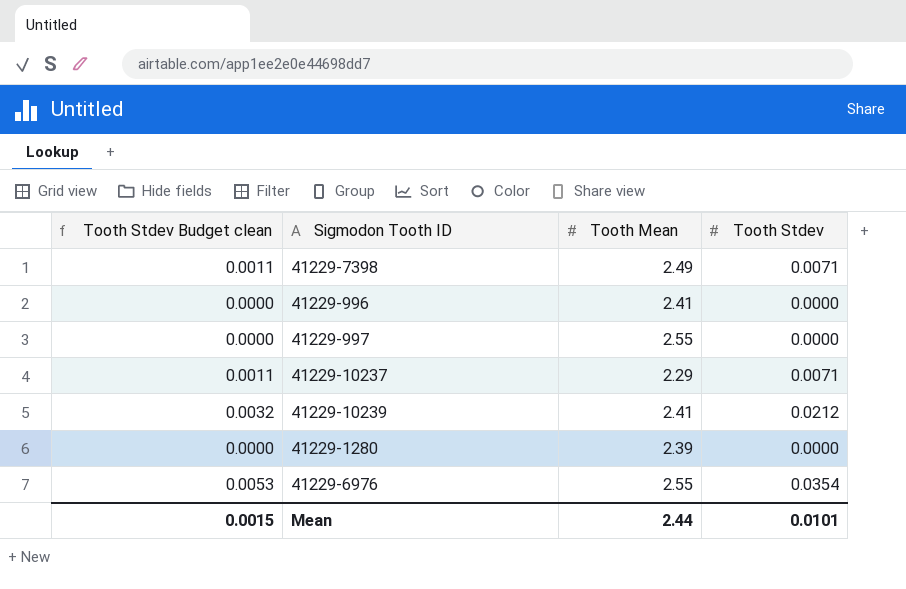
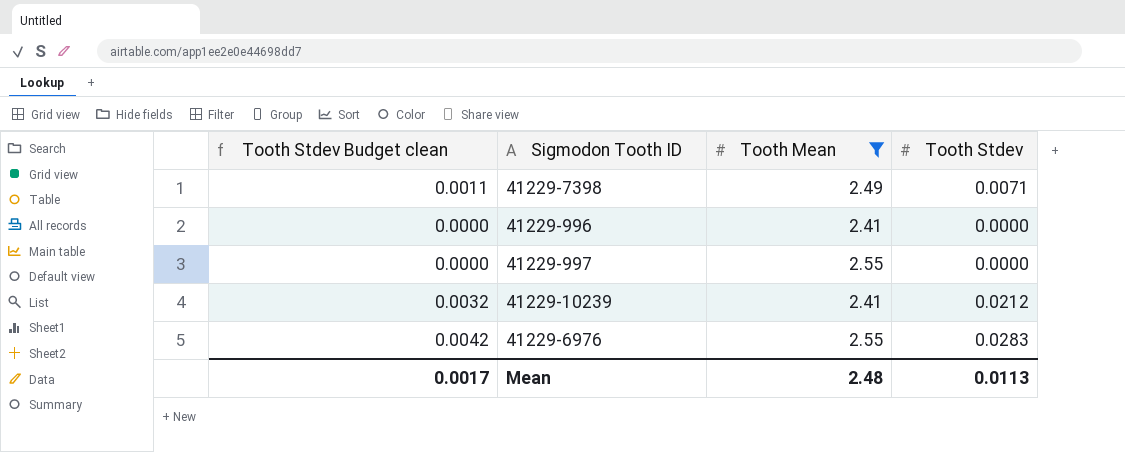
filter: none -> Tooth Mean >= 2.41
41229-6976 | Tooth Stdev Budget clean: 0.0053 -> 0.0042
41229-6976 | Tooth Stdev: 0.0354 -> 0.0283
Mean | Tooth Stdev Budget clean: 0.0015 -> 0.0017
Mean | Tooth Mean: 2.44 -> 2.48
Mean | Tooth Stdev: 0.0101 -> 0.0113

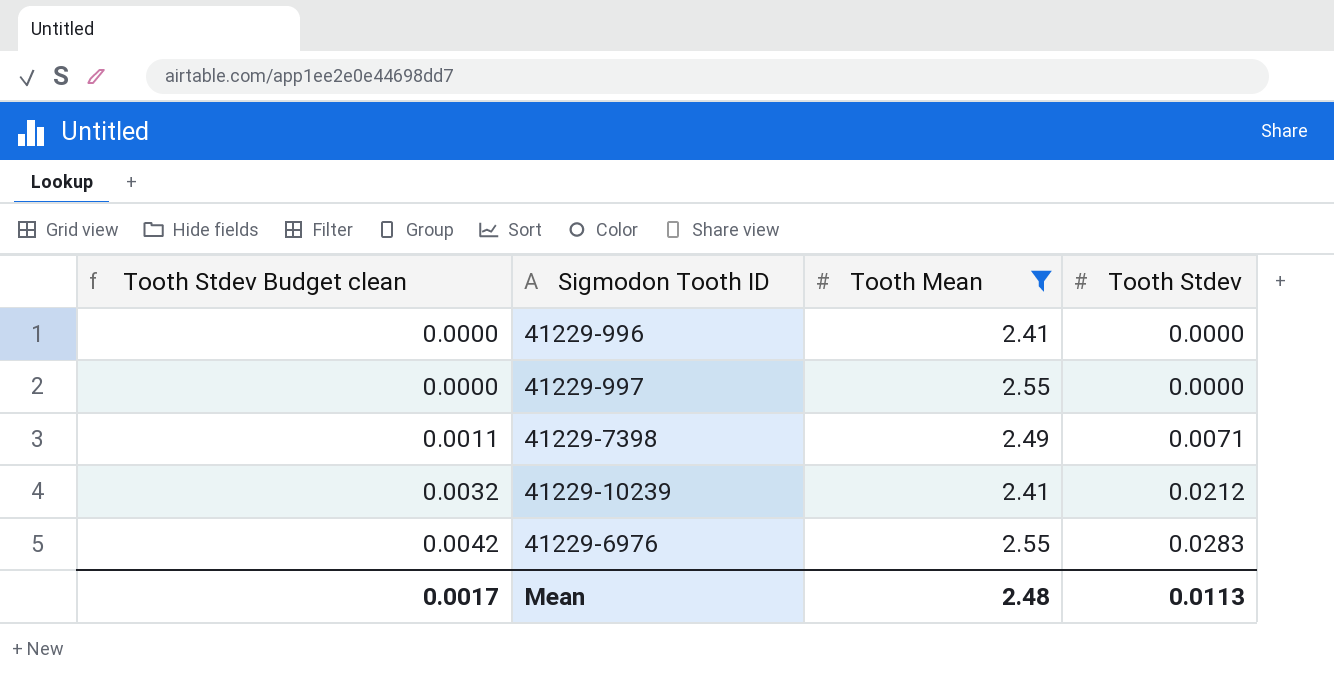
row order: none -> Tooth Stdev Budget clean ascending

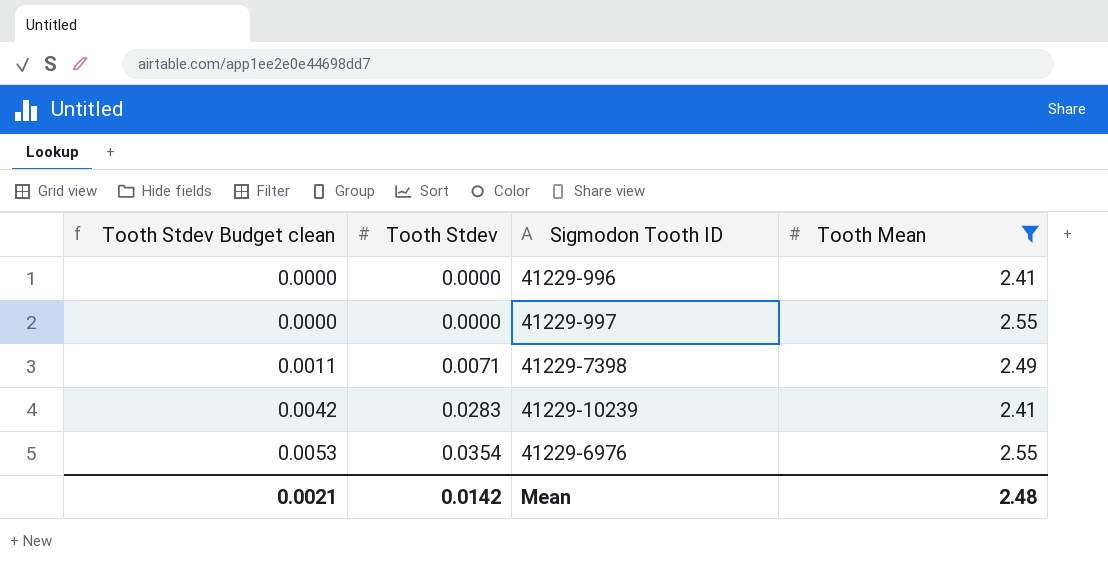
column Tooth Stdev | position: 4 -> 2
41229-10239 | Tooth Stdev Budget clean: 0.0032 -> 0.0042
41229-10239 | Tooth Stdev: 0.0212 -> 0.0283
41229-6976 | Tooth Stdev Budget clean: 0.0042 -> 0.0053
41229-6976 | Tooth Stdev: 0.0283 -> 0.0354
Mean | Tooth Stdev Budget clean: 0.0017 -> 0.0021
Mean | Tooth Stdev: 0.0113 -> 0.0142

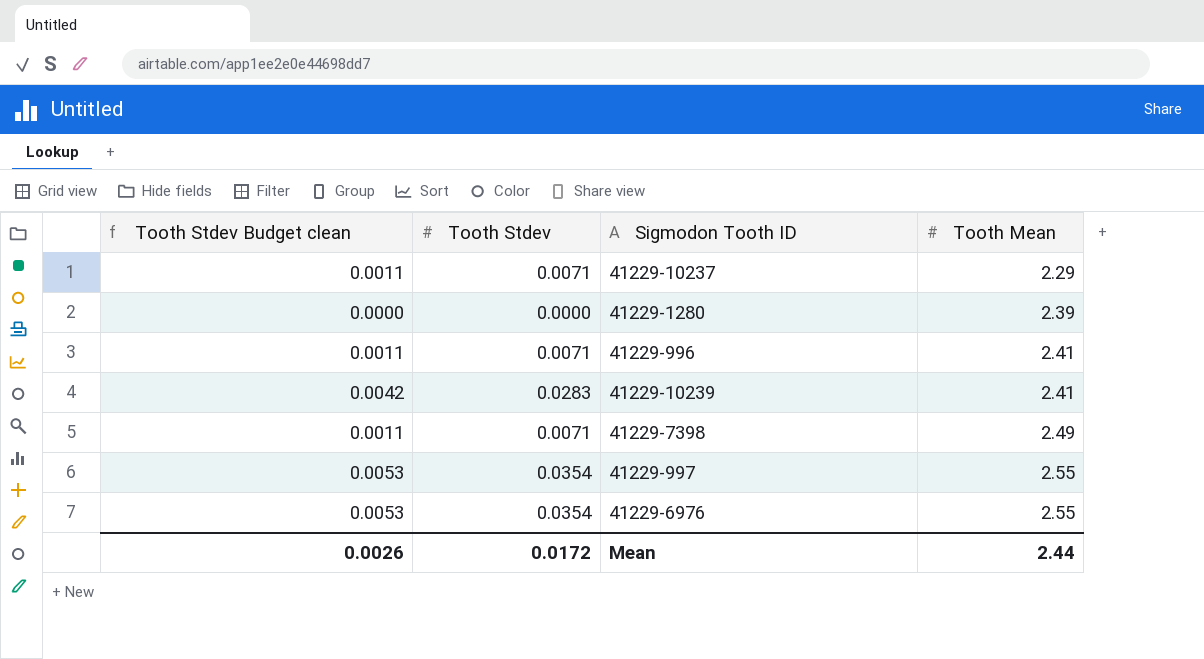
filter: Tooth Mean >= 2.41 -> none
row order: Tooth Stdev Budget clean ascending -> Tooth Mean ascending
41229-996 | Tooth Stdev Budget clean: 0.0000 -> 0.0011
41229-996 | Tooth Stdev: 0.0000 -> 0.0071
41229-997 | Tooth Stdev Budget clean: 0.0000 -> 0.0053
41229-997 | Tooth Stdev: 0.0000 -> 0.0354
Mean | Tooth Stdev Budget clean: 0.0021 -> 0.0026
Mean | Tooth Stdev: 0.0142 -> 0.0172
Mean | Tooth Mean: 2.48 -> 2.44

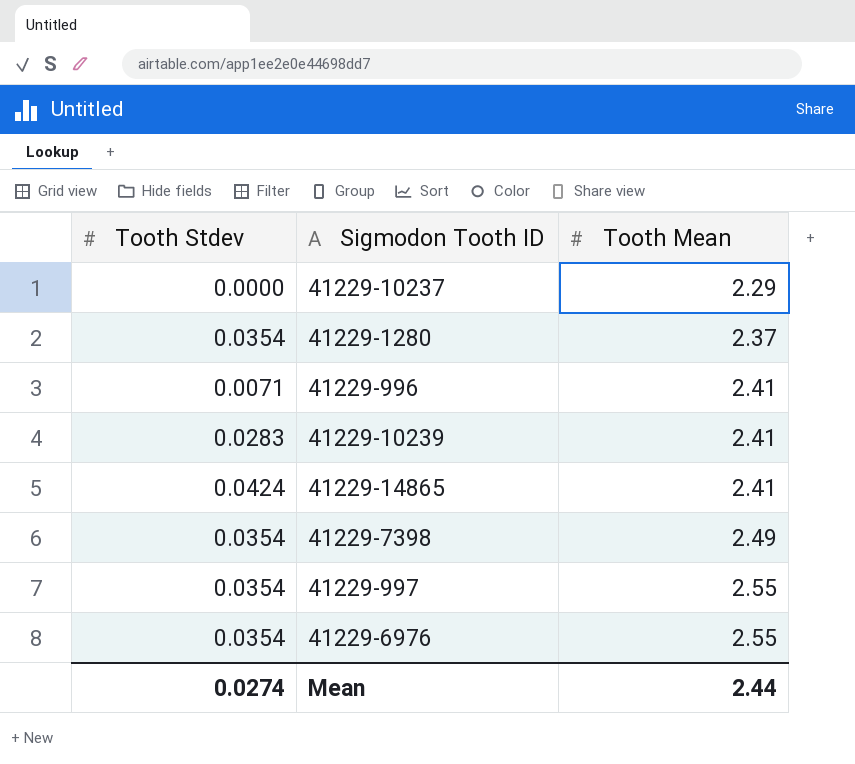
column Tooth Stdev Budget clean | formula: [Tooth Stdev] * 0.15 -> none
41229-10237 | Tooth Stdev: 0.0071 -> 0.0000
41229-1280 | Tooth Stdev: 0.0000 -> 0.0354
41229-1280 | Tooth Mean: 2.39 -> 2.37
row 41229-14865: none -> 0.0424 | 2.41
41229-7398 | Tooth Stdev: 0.0071 -> 0.0354
Mean | Tooth Stdev: 0.0172 -> 0.0274

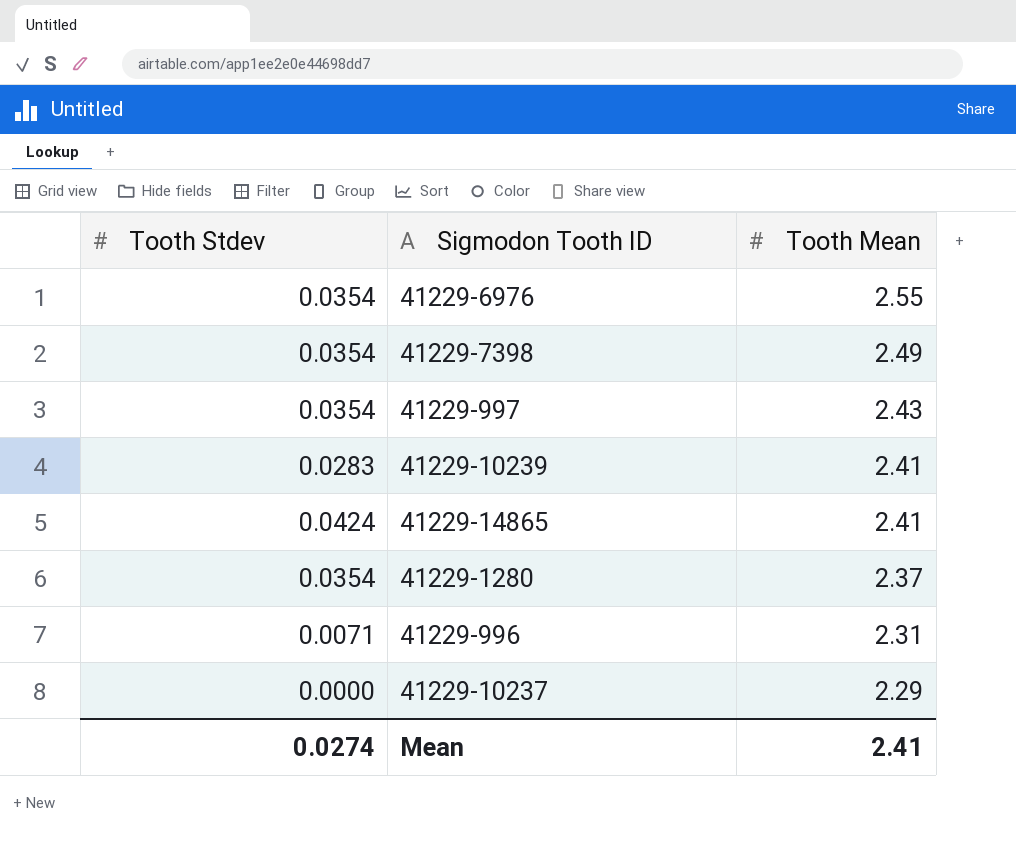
row order: Tooth Mean ascending -> Tooth Mean descending
41229-997 | Tooth Mean: 2.55 -> 2.43
41229-996 | Tooth Mean: 2.41 -> 2.31
Mean | Tooth Mean: 2.44 -> 2.41

